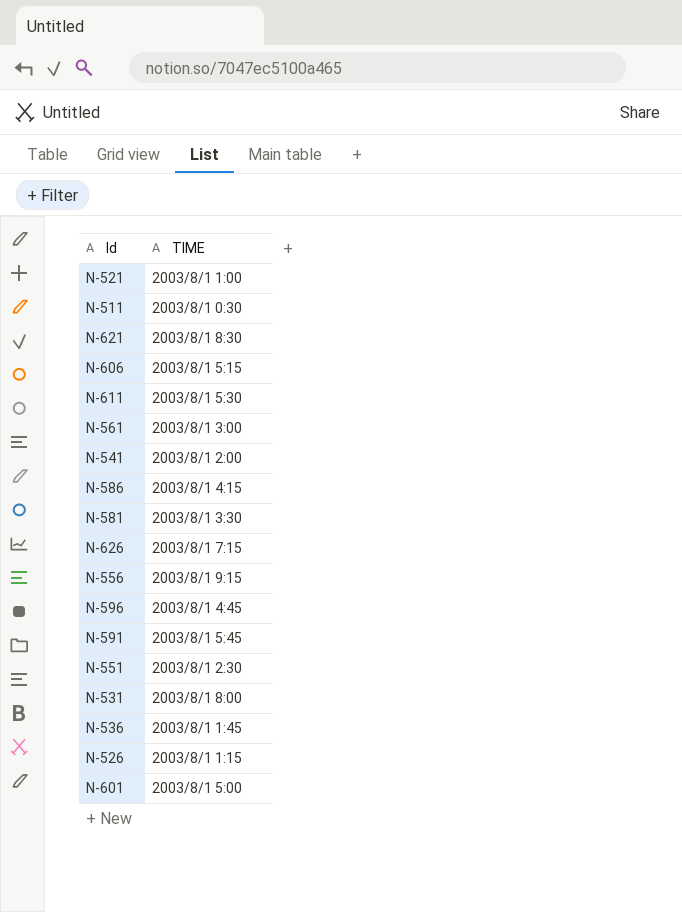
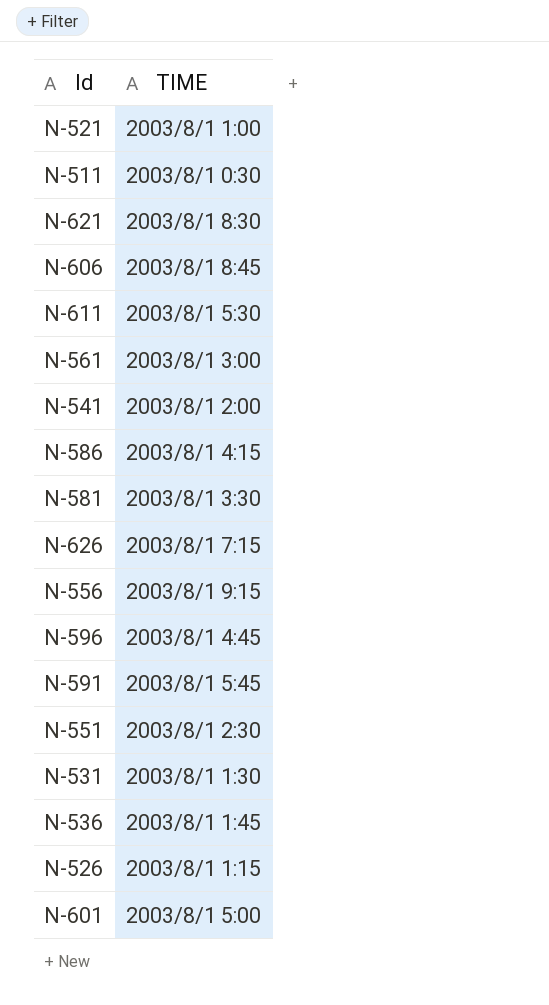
N-606 | TIME: 2003/8/1 5:15 -> 2003/8/1 8:45
N-531 | TIME: 2003/8/1 8:00 -> 2003/8/1 1:30

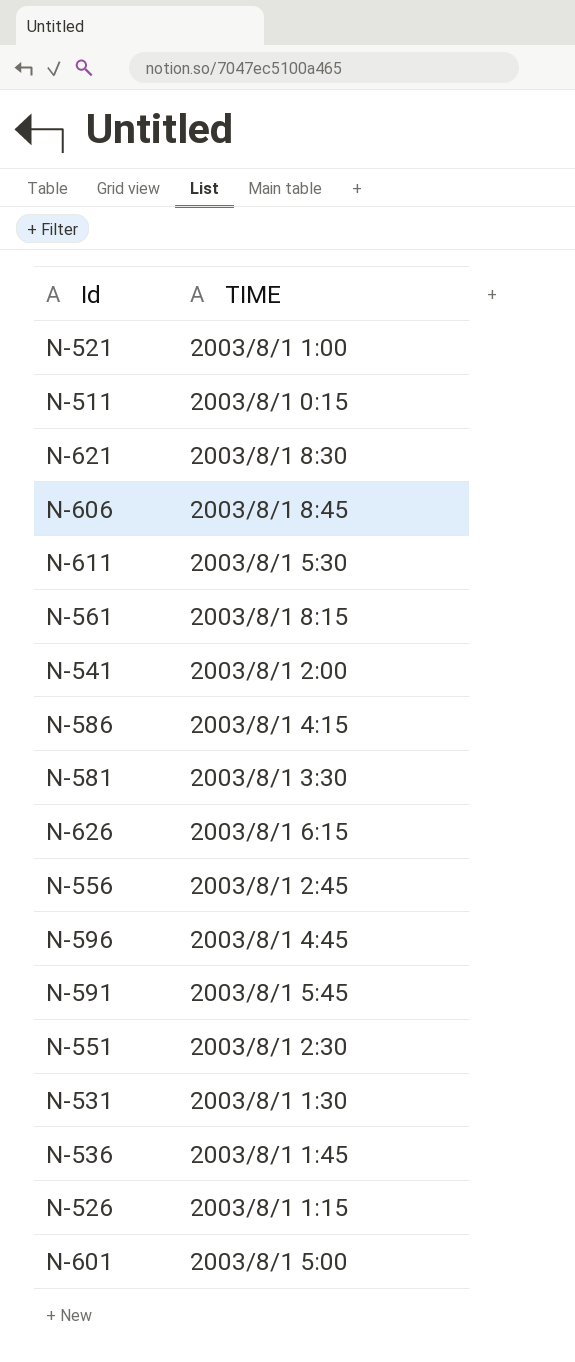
N-511 | TIME: 2003/8/1 0:30 -> 2003/8/1 0:15
N-561 | TIME: 2003/8/1 3:00 -> 2003/8/1 8:15
N-626 | TIME: 2003/8/1 7:15 -> 2003/8/1 6:15
N-556 | TIME: 2003/8/1 9:15 -> 2003/8/1 2:45

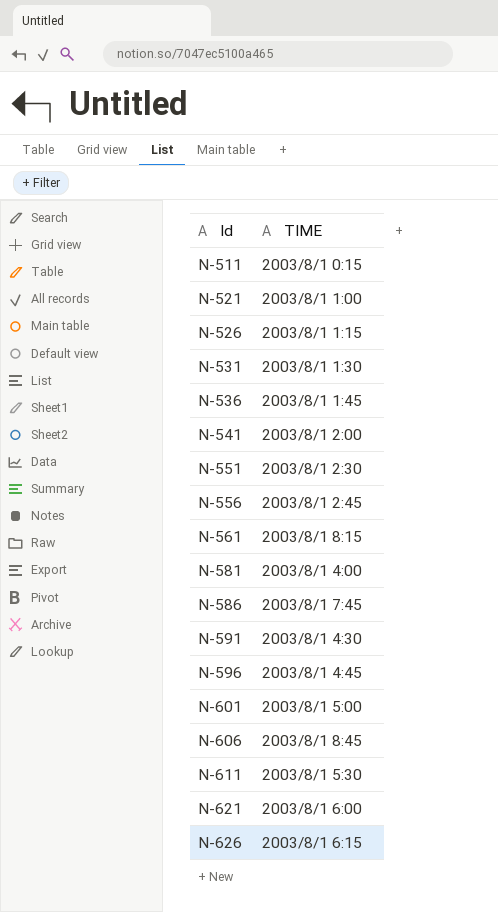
row order: none -> Id ascending
N-581 | TIME: 2003/8/1 3:30 -> 2003/8/1 4:00
N-586 | TIME: 2003/8/1 4:15 -> 2003/8/1 7:45
N-591 | TIME: 2003/8/1 5:45 -> 2003/8/1 4:30
N-621 | TIME: 2003/8/1 8:30 -> 2003/8/1 6:00

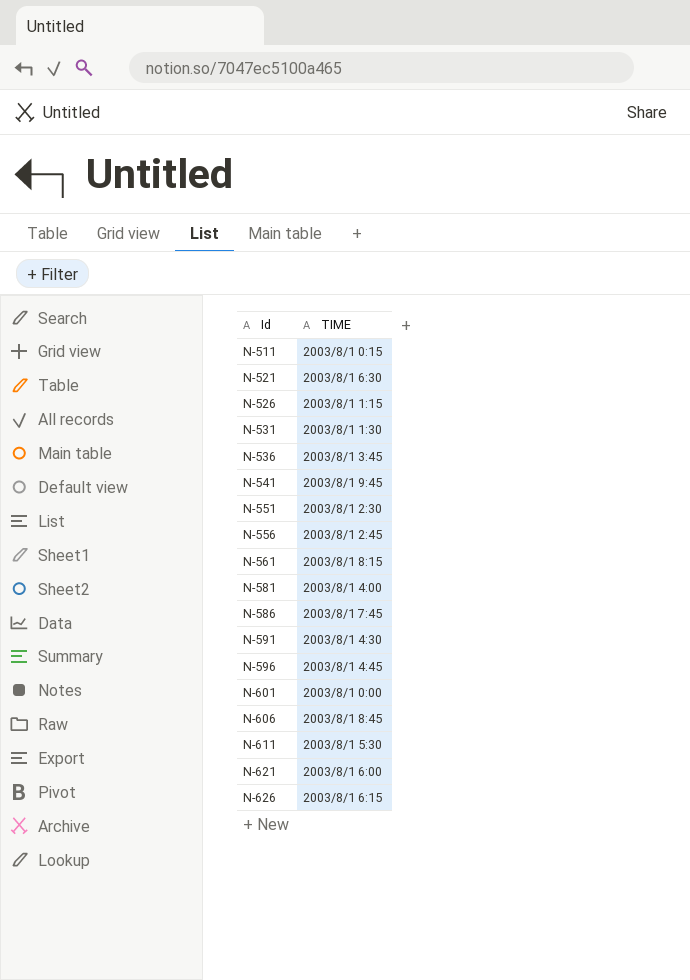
N-521 | TIME: 2003/8/1 1:00 -> 2003/8/1 6:30
N-536 | TIME: 2003/8/1 1:45 -> 2003/8/1 3:45
N-541 | TIME: 2003/8/1 2:00 -> 2003/8/1 9:45
N-601 | TIME: 2003/8/1 5:00 -> 2003/8/1 0:00

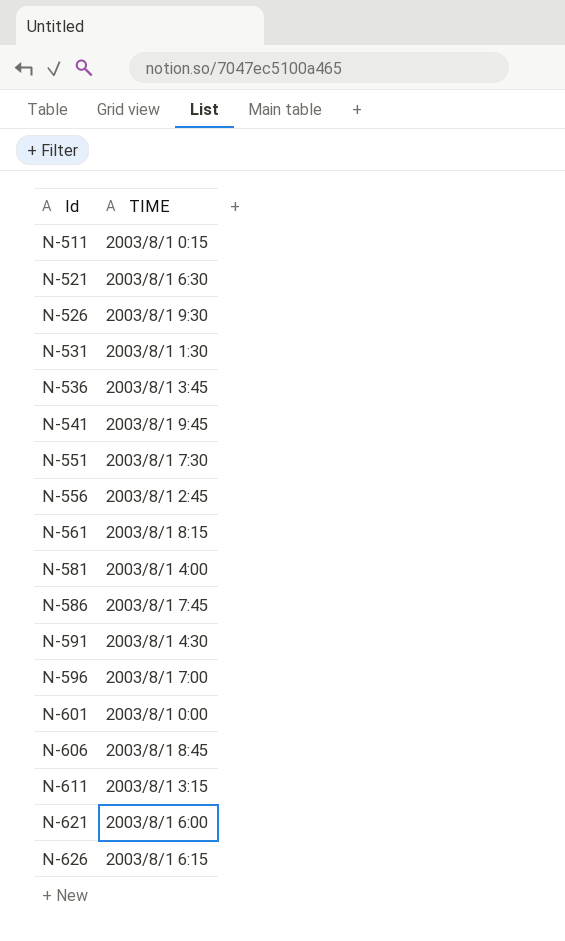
N-526 | TIME: 2003/8/1 1:15 -> 2003/8/1 9:30
N-551 | TIME: 2003/8/1 2:30 -> 2003/8/1 7:30
N-596 | TIME: 2003/8/1 4:45 -> 2003/8/1 7:00
N-611 | TIME: 2003/8/1 5:30 -> 2003/8/1 3:15

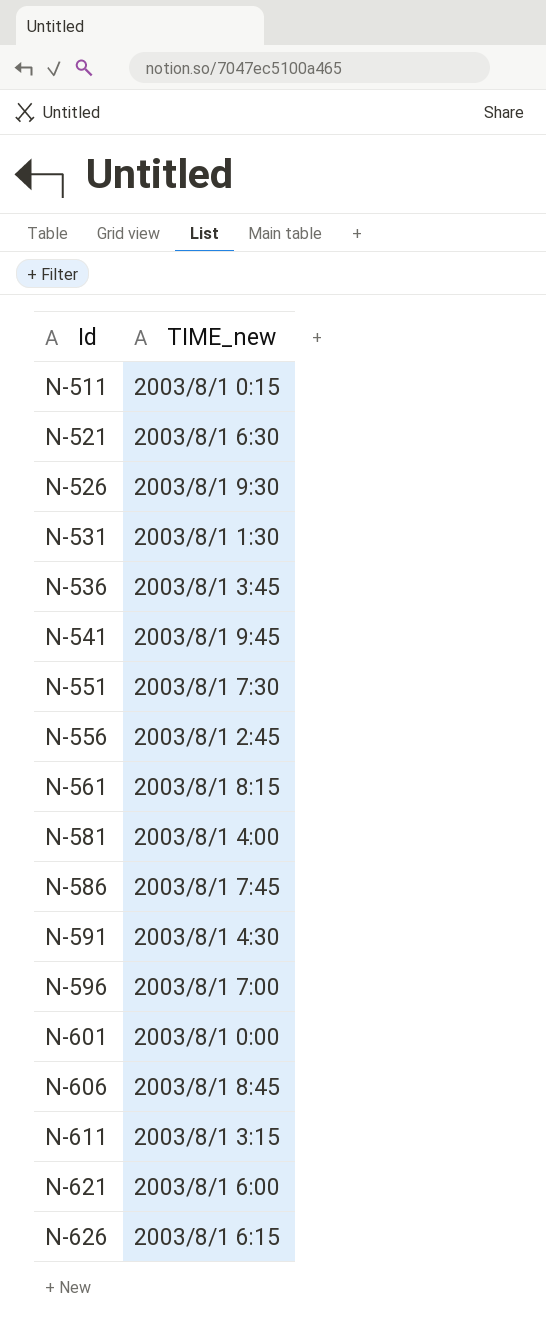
column name: TIME -> TIME_new

